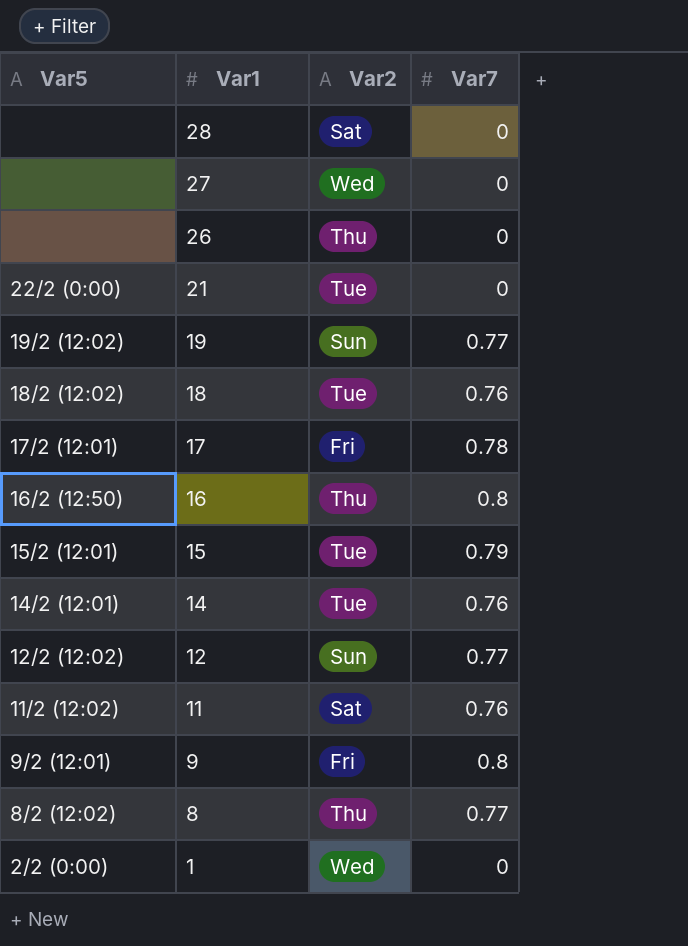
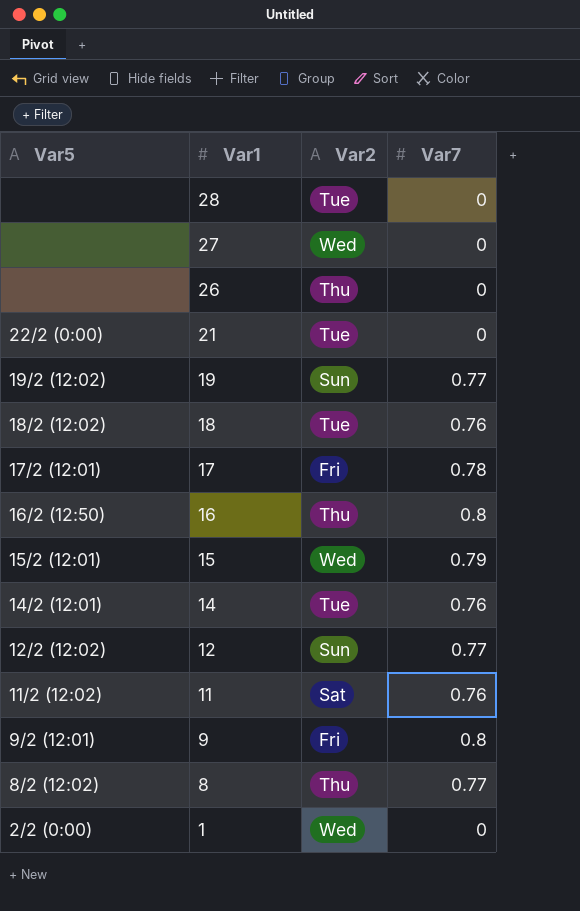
28 | Var2: Sat -> Tue
15 | Var2: Tue -> Wed

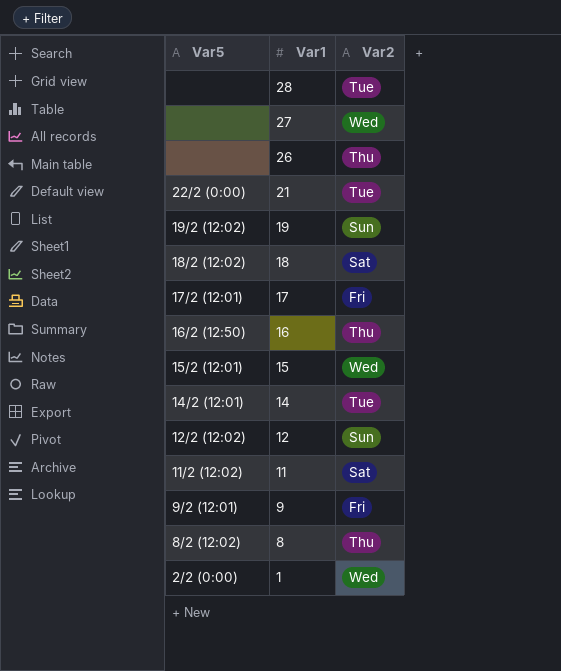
column Var7 | position: 4 -> none
18 | Var2: Tue -> Sat

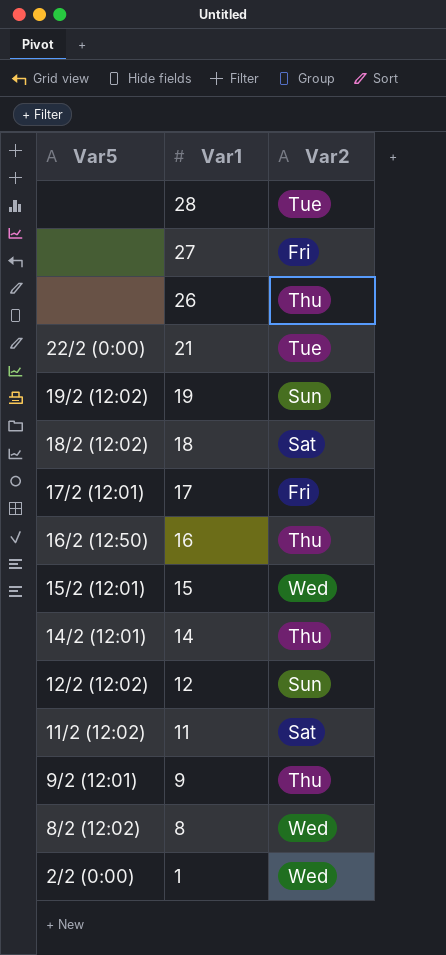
27 | Var2: Wed -> Fri
14 | Var2: Tue -> Thu
9 | Var2: Fri -> Thu
8 | Var2: Thu -> Wed

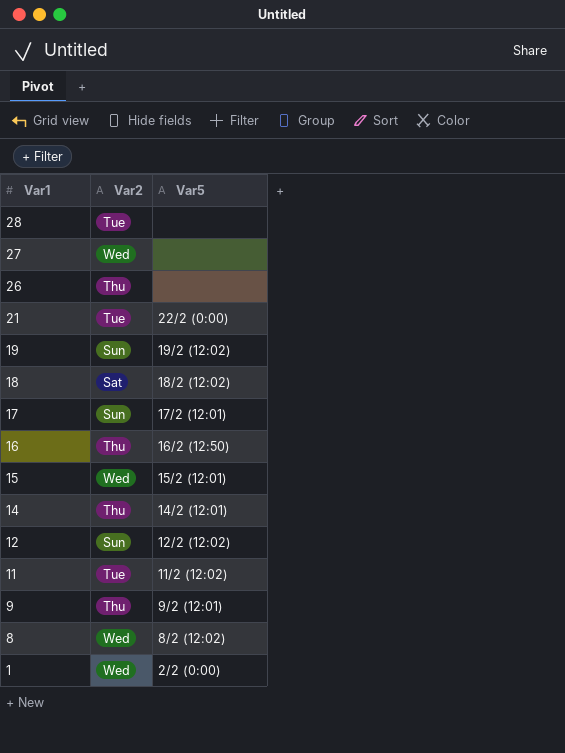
column Var5 | position: 1 -> 3
27 | Var2: Fri -> Wed
17 | Var2: Fri -> Sun
11 | Var2: Sat -> Tue

